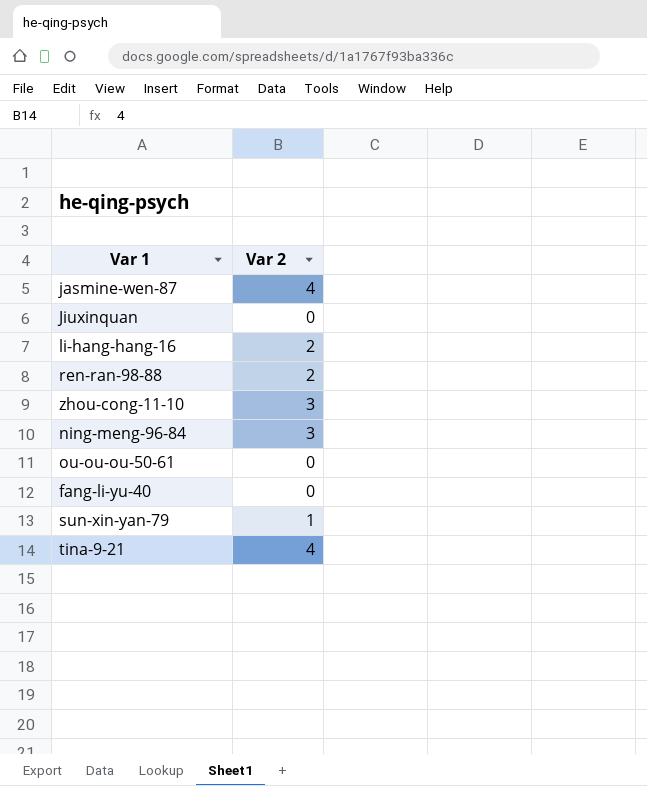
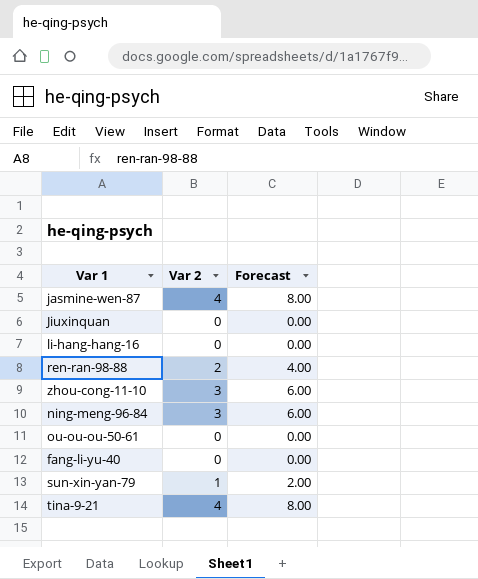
column Forecast | formula: none -> [Var 2] * 2
li-hang-hang-16 | Var 2: 2 -> 0

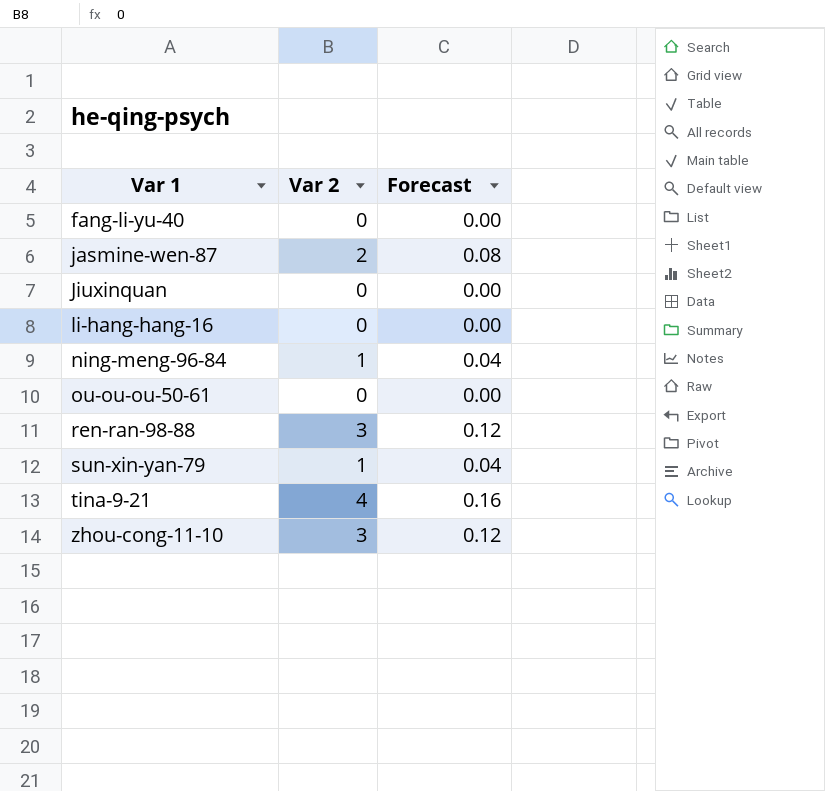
row order: none -> Var 1 ascending
column Forecast | formula: [Var 2] * 2 -> [Var 2] * 0.04
jasmine-wen-87 | Var 2: 4 -> 2
ning-meng-96-84 | Var 2: 3 -> 1
ren-ran-98-88 | Var 2: 2 -> 3

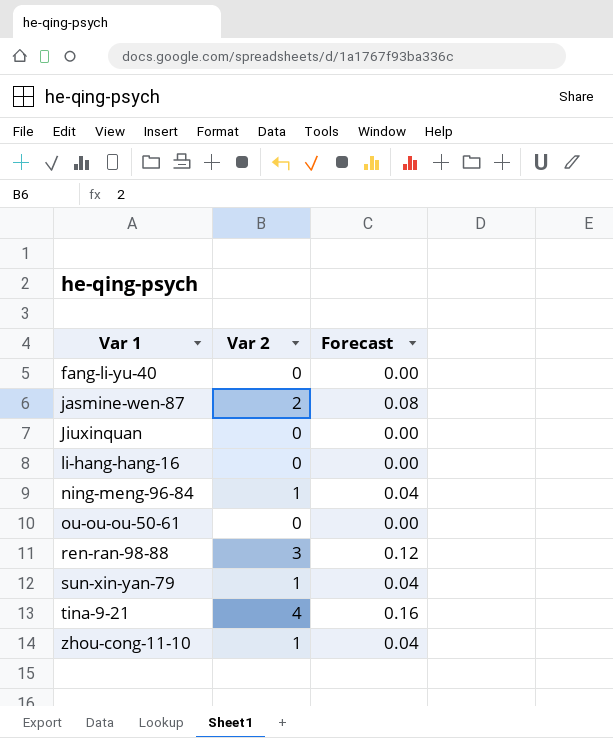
zhou-cong-11-10 | Var 2: 3 -> 1
zhou-cong-11-10 | Forecast: 0.12 -> 0.04

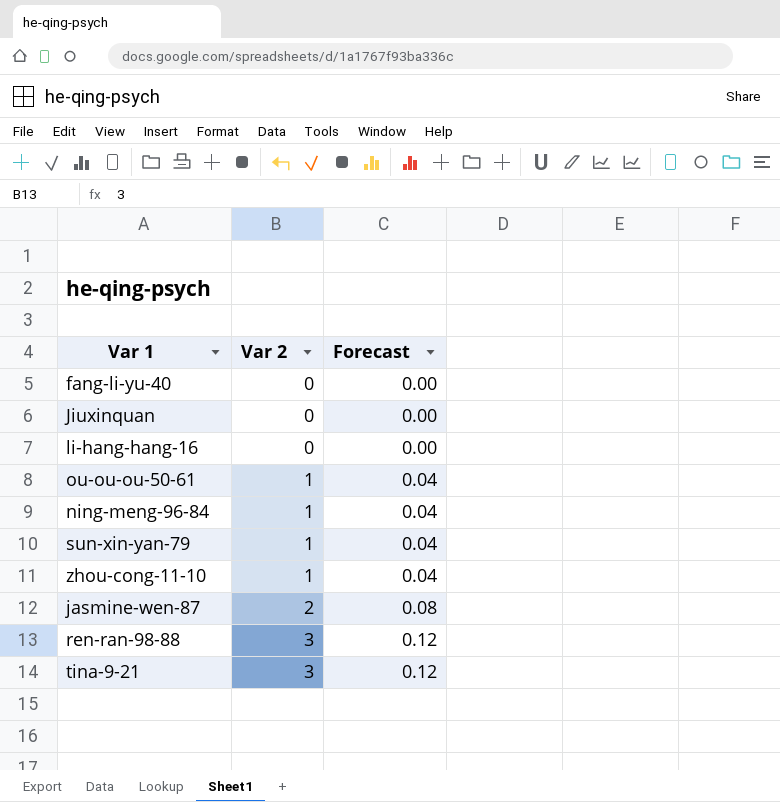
row order: Var 1 ascending -> Var 2 ascending
ou-ou-ou-50-61 | Var 2: 0 -> 1
ou-ou-ou-50-61 | Forecast: 0.00 -> 0.04
tina-9-21 | Var 2: 4 -> 3
tina-9-21 | Forecast: 0.16 -> 0.12

